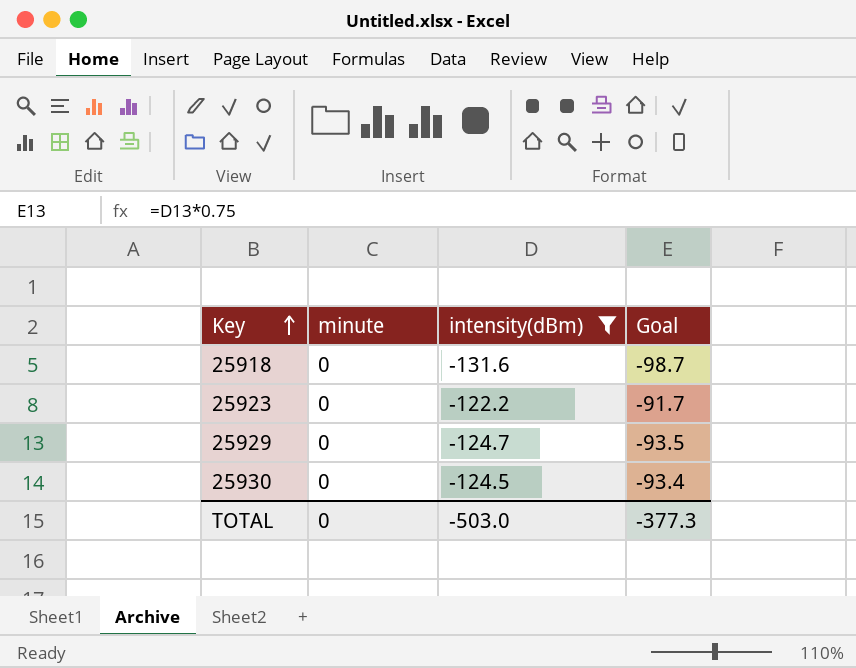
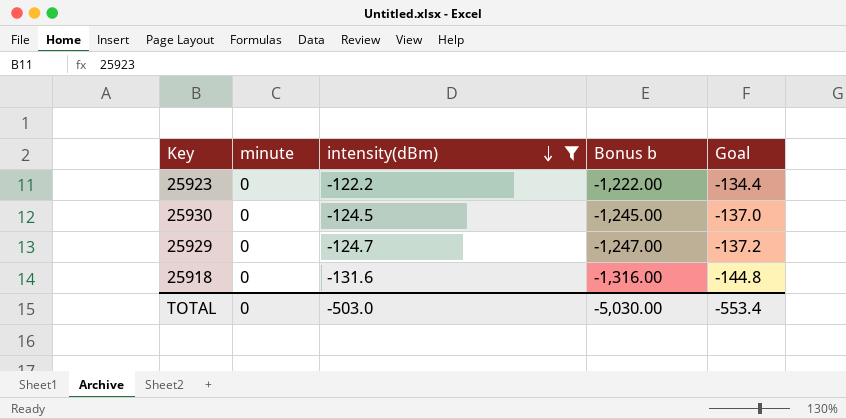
row order: Key ascending -> intensity(dBm) descending
column Bonus b | formula: none -> [intensity(dBm)] * 10
column Goal | formula: [intensity(dBm)] * 0.75 -> [intensity(dBm)] * 1.1
TOTAL | Goal: -377.3 -> -553.4

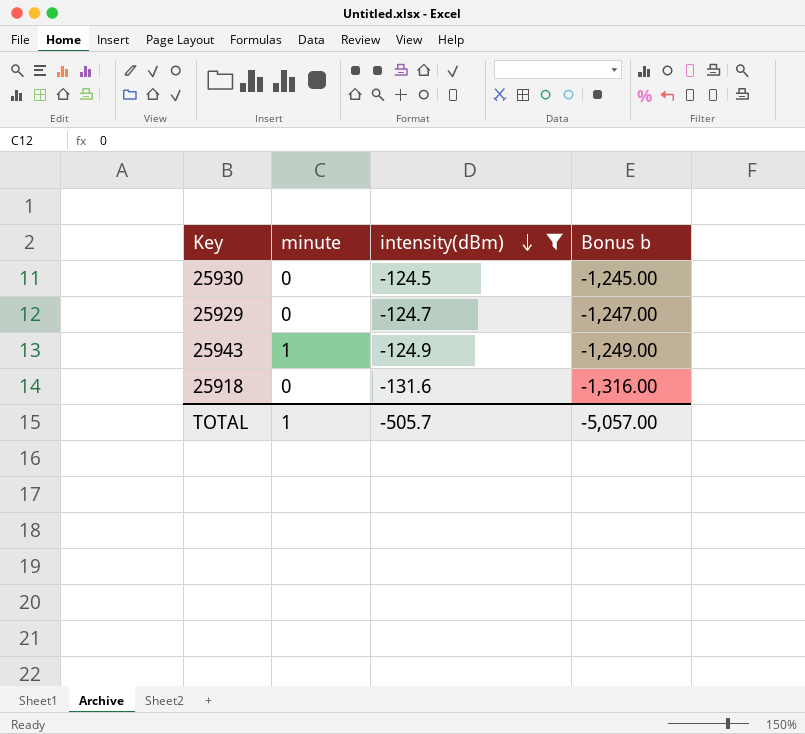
column Goal | formula: [intensity(dBm)] * 1.1 -> none
row 25923: 0 | -122.2 | -1,222.00 | -134.4 -> none
row 25943: none -> 1 | -124.9 | -1,249.00
TOTAL | minute: 0 -> 1
TOTAL | intensity(dBm): -503.0 -> -505.7
TOTAL | Bonus b: -5,030.00 -> -5,057.00

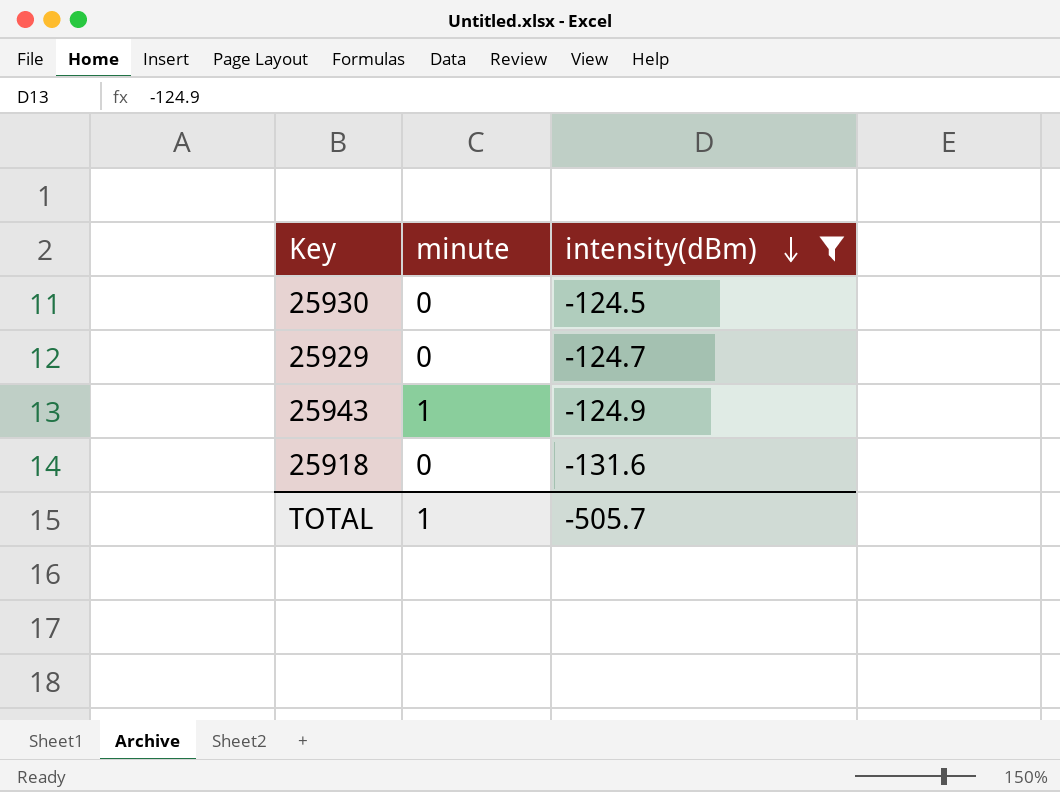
column Bonus b | formula: [intensity(dBm)] * 10 -> none

